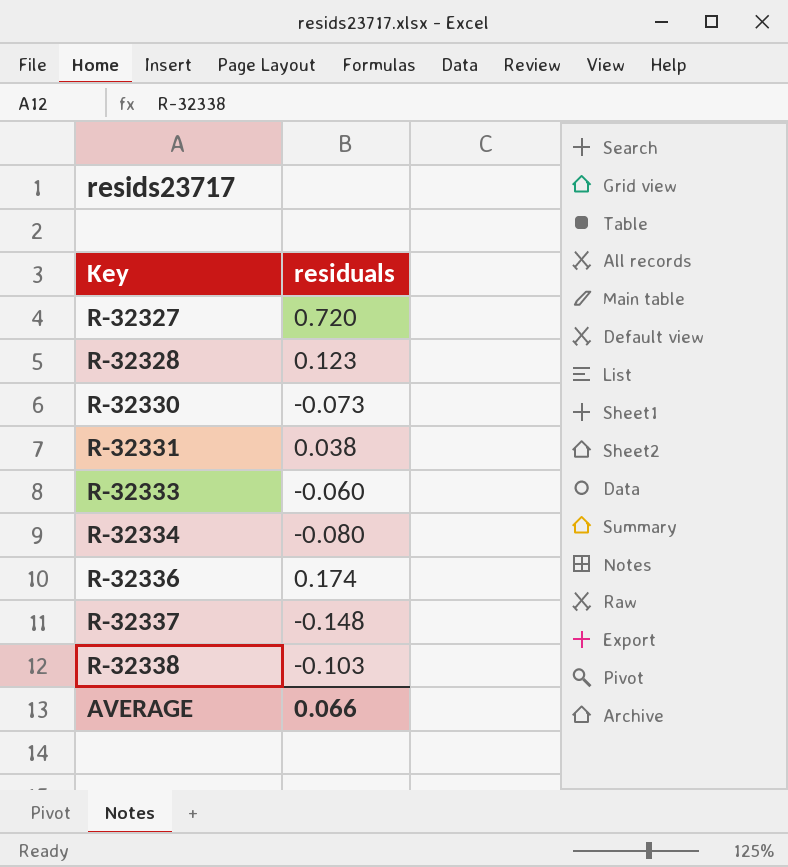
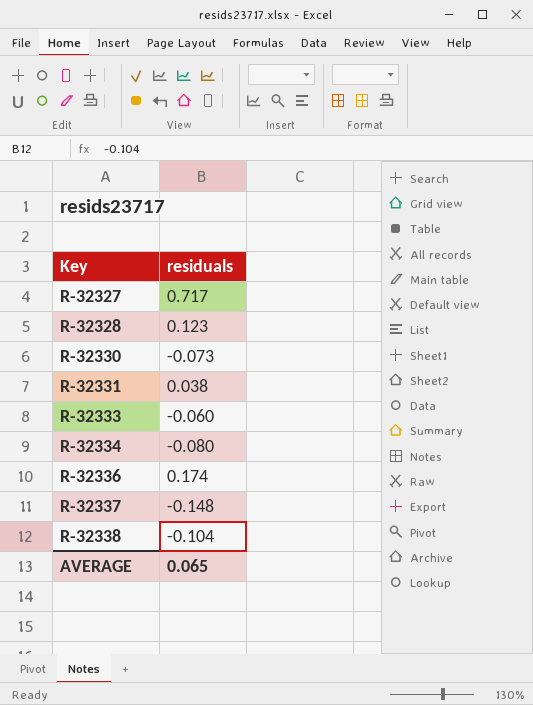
R-32327 | residuals: 0.720 -> 0.717
R-32338 | residuals: -0.103 -> -0.104
AVERAGE | residuals: 0.066 -> 0.065

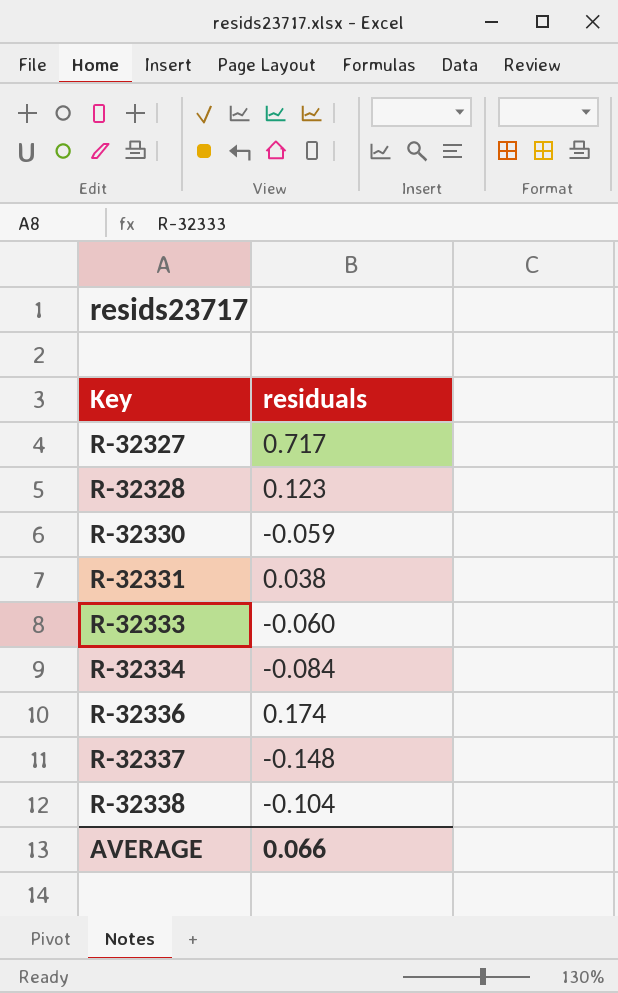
R-32330 | residuals: -0.073 -> -0.059
R-32334 | residuals: -0.080 -> -0.084
AVERAGE | residuals: 0.065 -> 0.066

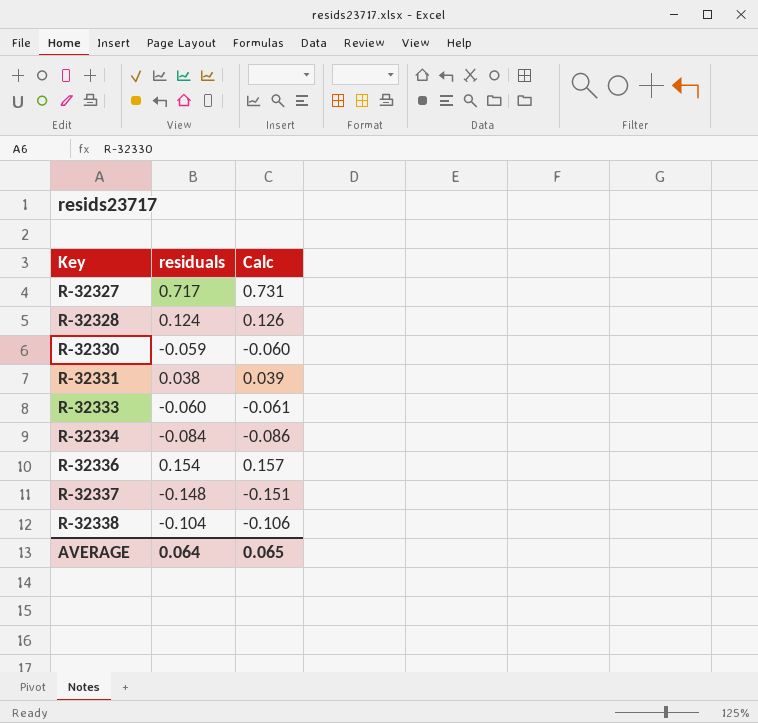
column Calc | formula: none -> [residuals] * 1.02
R-32328 | residuals: 0.123 -> 0.124
R-32336 | residuals: 0.174 -> 0.154
AVERAGE | residuals: 0.066 -> 0.064

